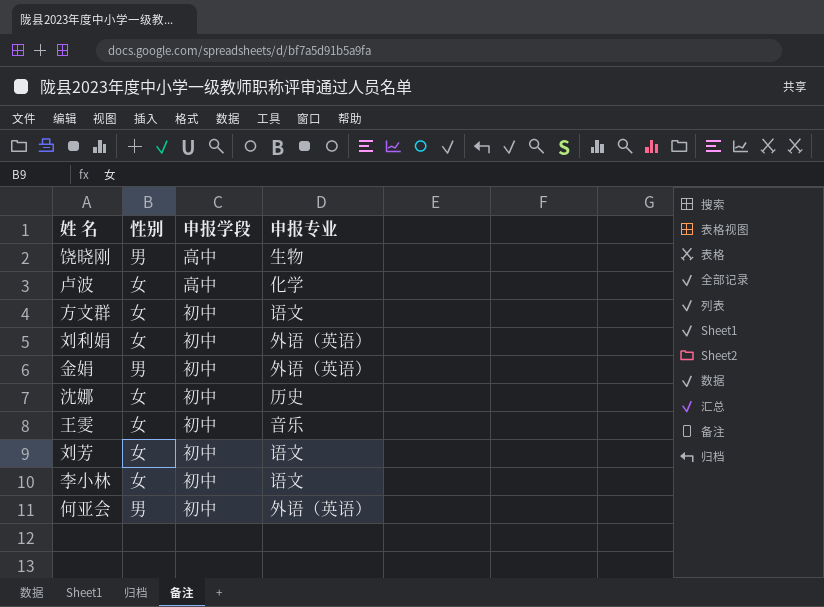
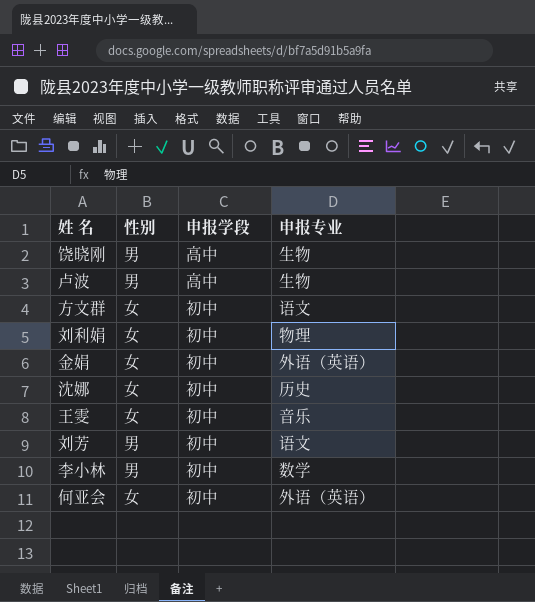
卢波 | 性别: 女 -> 男
卢波 | 申报专业: 化学 -> 生物
刘利娟 | 申报专业: 外语（英语） -> 物理
金娟 | 性别: 男 -> 女
刘芳 | 性别: 女 -> 男
李小林 | 性别: 女 -> 男
李小林 | 申报专业: 语文 -> 数学
何亚会 | 性别: 男 -> 女

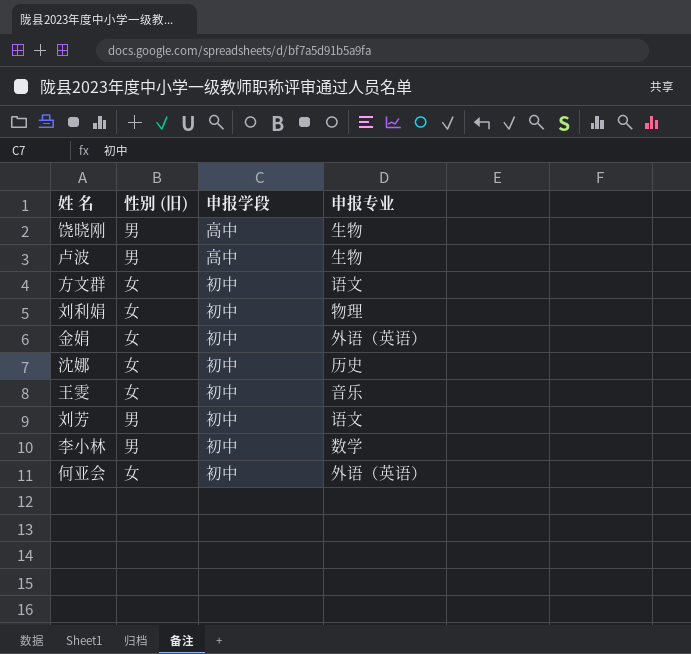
column name: 性别 -> 性别 (旧)

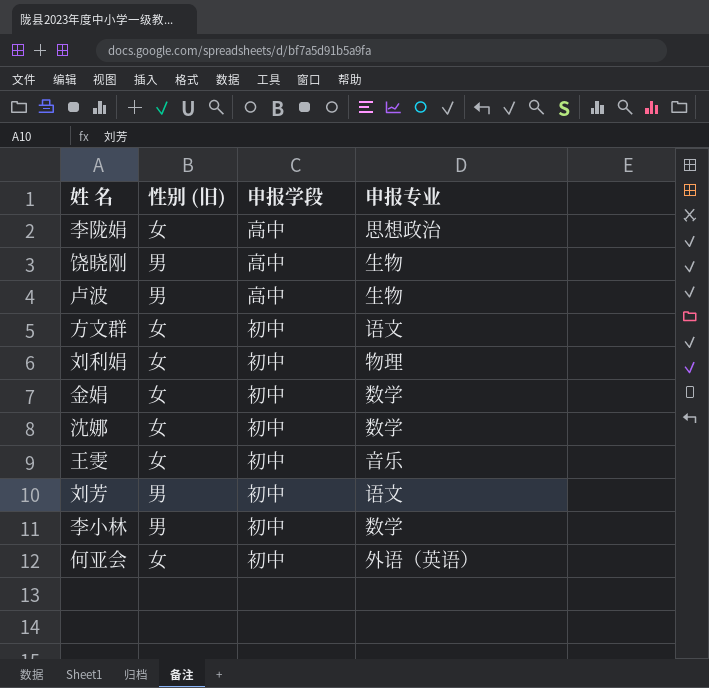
row 李陇娟: none -> 女 | 高中 | 思想政治
金娟 | 申报专业: 外语（英语） -> 数学
沈娜 | 申报专业: 历史 -> 数学

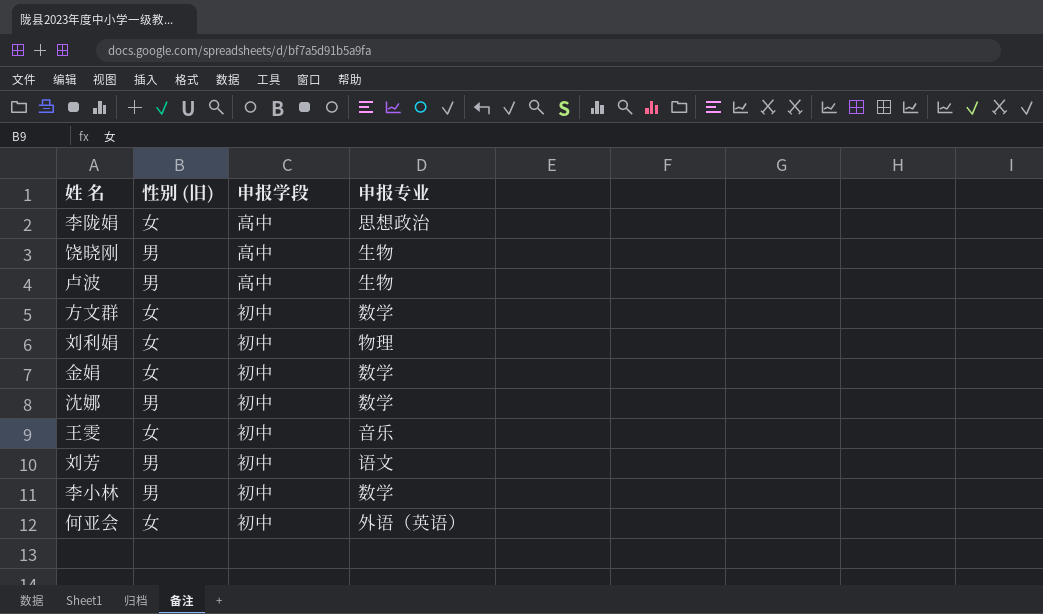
方文群 | 申报专业: 语文 -> 数学
沈娜 | 性别 (旧): 女 -> 男

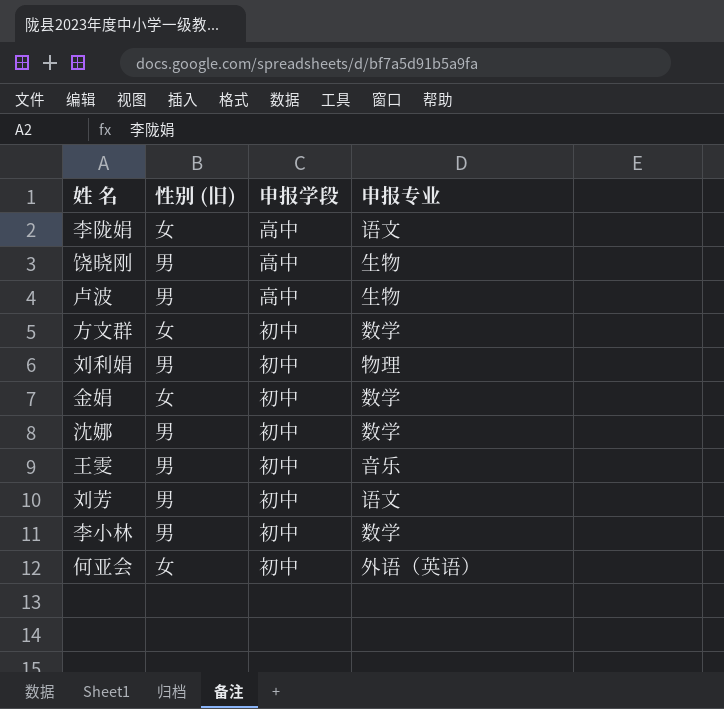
李陇娟 | 申报专业: 思想政治 -> 语文
刘利娟 | 性别 (旧): 女 -> 男
王雯 | 性别 (旧): 女 -> 男

